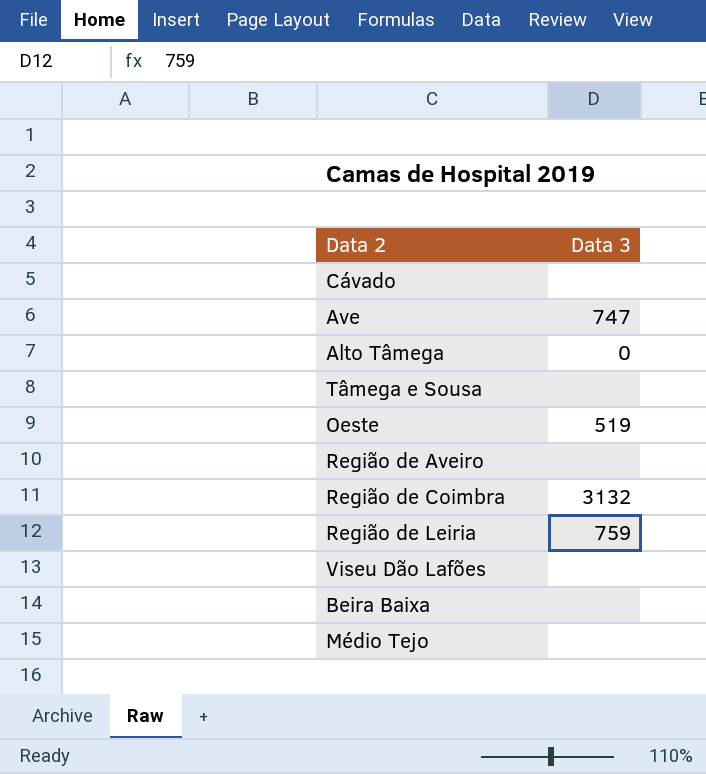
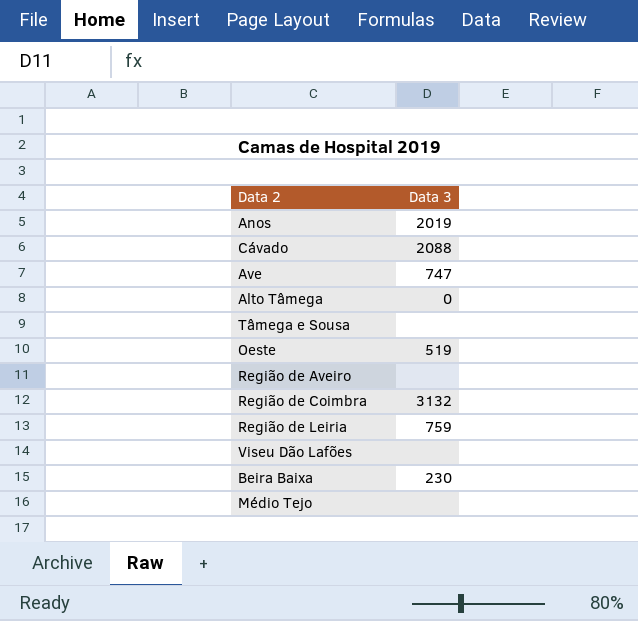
row Anos: none -> 2019
Cávado | Data 3: none -> 2088
Beira Baixa | Data 3: none -> 230

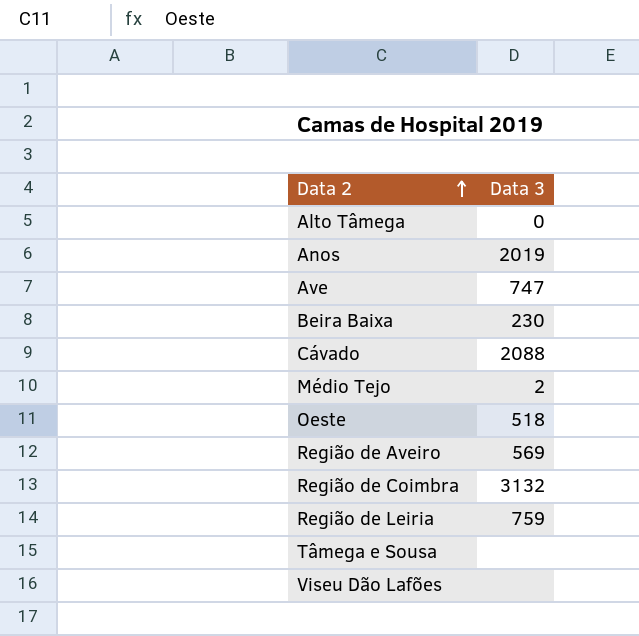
row order: none -> Data 2 ascending
Médio Tejo | Data 3: none -> 2
Oeste | Data 3: 519 -> 518
Região de Aveiro | Data 3: none -> 569

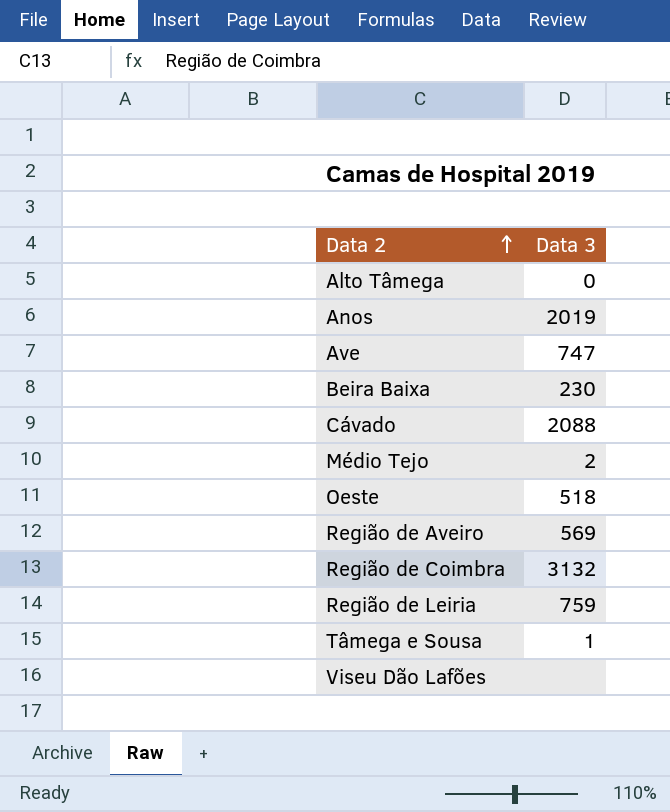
Tâmega e Sousa | Data 3: none -> 1

